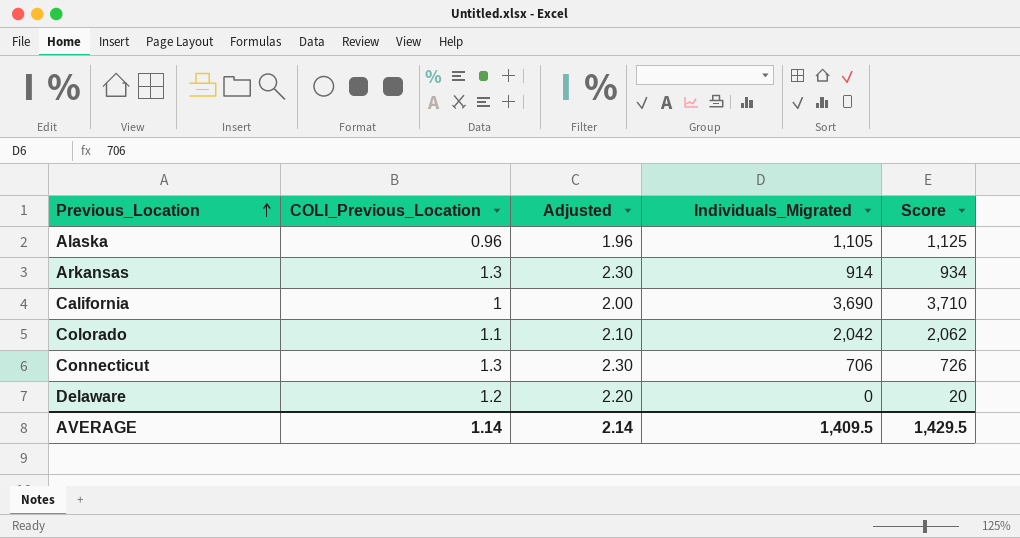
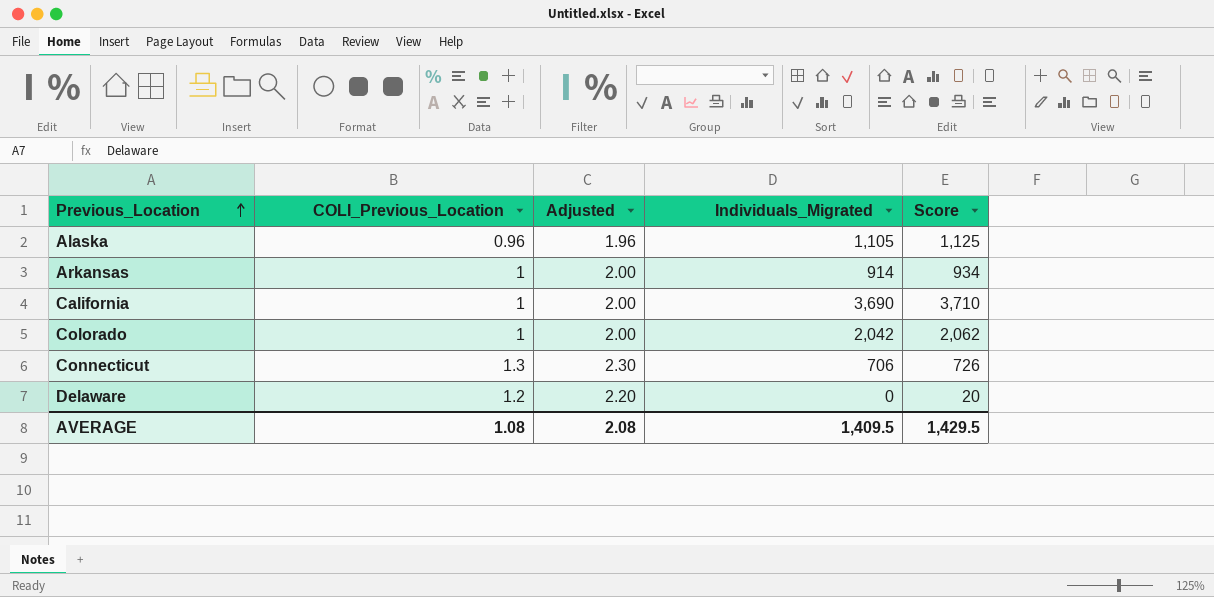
Arkansas | COLI_Previous_Location: 1.3 -> 1
Arkansas | Adjusted: 2.30 -> 2.00
Colorado | COLI_Previous_Location: 1.1 -> 1
Colorado | Adjusted: 2.10 -> 2.00
AVERAGE | COLI_Previous_Location: 1.14 -> 1.08
AVERAGE | Adjusted: 2.14 -> 2.08

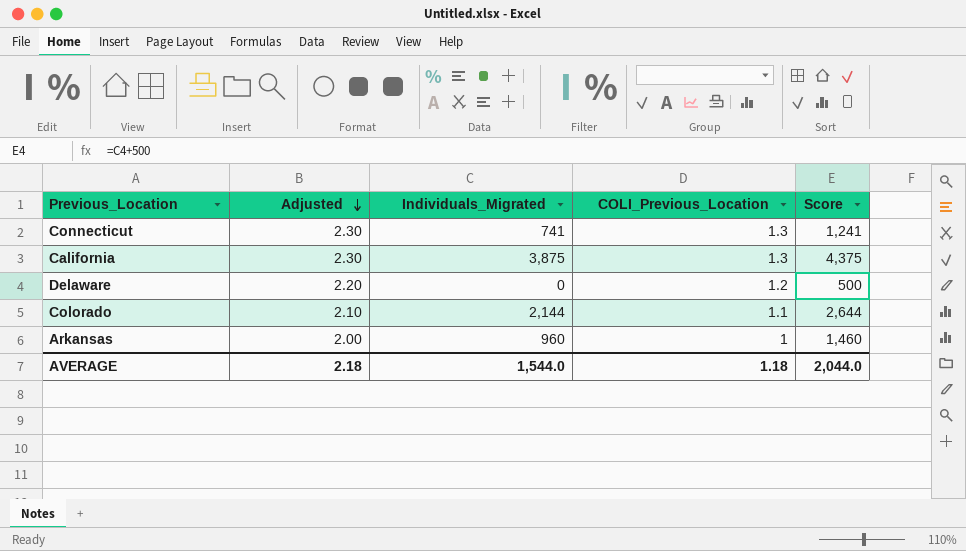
row order: Previous_Location ascending -> Adjusted descending
column COLI_Previous_Location | position: 2 -> 4
column Score | formula: [Individuals_Migrated] + 20 -> [Individuals_Migrated] + 500
row Alaska: 0.96 | 1.96 | 1,105 | 1,125 -> none
Connecticut | Individuals_Migrated: 706 -> 741
California | Adjusted: 2.00 -> 2.30
California | Individuals_Migrated: 3,690 -> 3,875
California | COLI_Previous_Location: 1 -> 1.3
Colorado | Adjusted: 2.00 -> 2.10
Colorado | Individuals_Migrated: 2,042 -> 2,144
Colorado | COLI_Previous_Location: 1 -> 1.1
Arkansas | Individuals_Migrated: 914 -> 960
AVERAGE | Adjusted: 2.08 -> 2.18
AVERAGE | Individuals_Migrated: 1,409.5 -> 1,544.0
AVERAGE | COLI_Previous_Location: 1.08 -> 1.18
AVERAGE | Score: 1,429.5 -> 2,044.0

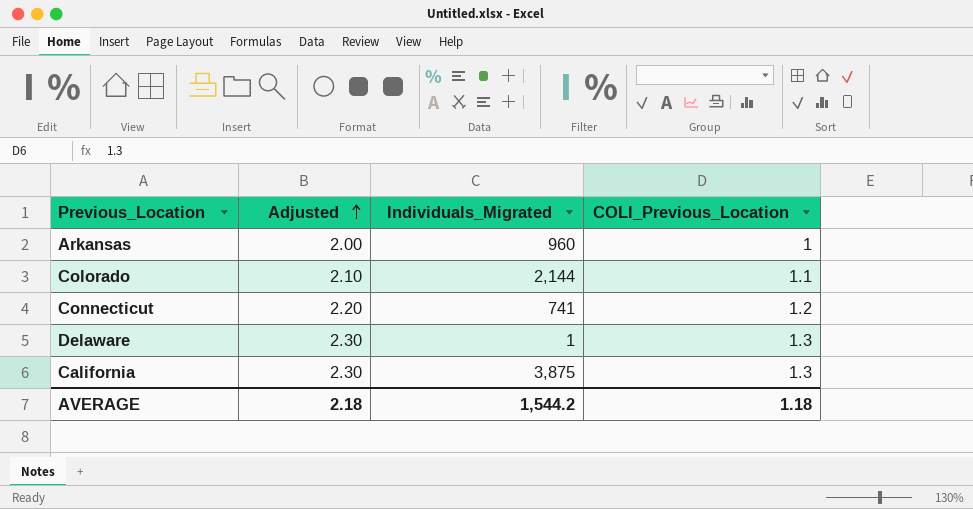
row order: Adjusted descending -> Adjusted ascending
column Score | formula: [Individuals_Migrated] + 500 -> none
Connecticut | Adjusted: 2.30 -> 2.20
Connecticut | COLI_Previous_Location: 1.3 -> 1.2
Delaware | Adjusted: 2.20 -> 2.30
Delaware | Individuals_Migrated: 0 -> 1
Delaware | COLI_Previous_Location: 1.2 -> 1.3
AVERAGE | Individuals_Migrated: 1,544.0 -> 1,544.2

